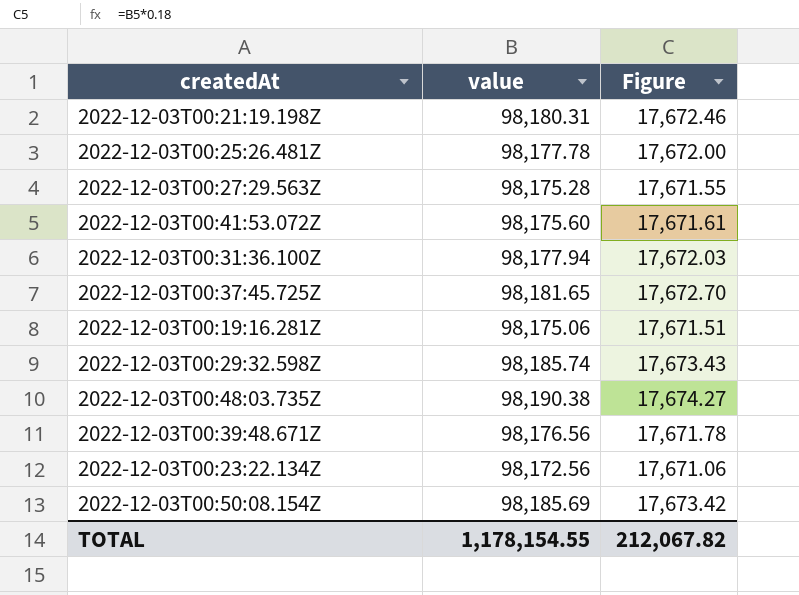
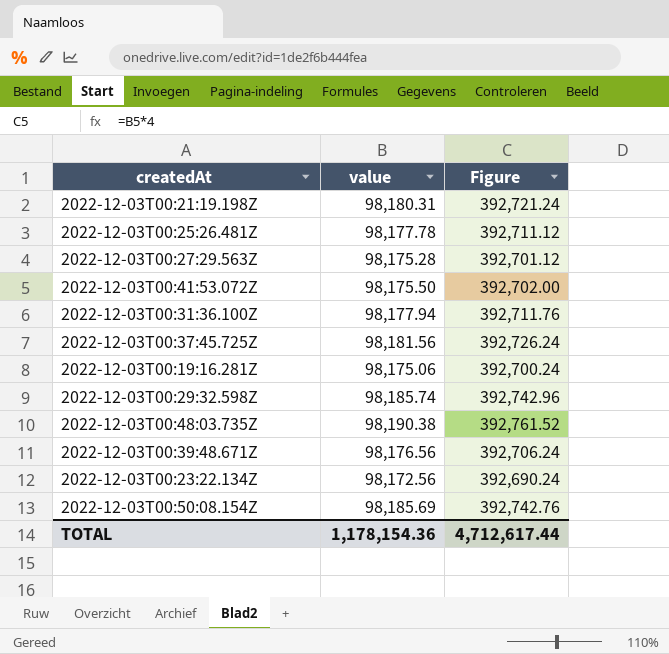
column Figure | formula: [value] * 0.18 -> [value] * 4
2022-12-03T00:41:53.072Z | value: 98,175.60 -> 98,175.50
2022-12-03T00:37:45.725Z | value: 98,181.65 -> 98,181.56
TOTAL | value: 1,178,154.55 -> 1,178,154.36
TOTAL | Figure: 212,067.82 -> 4,712,617.44

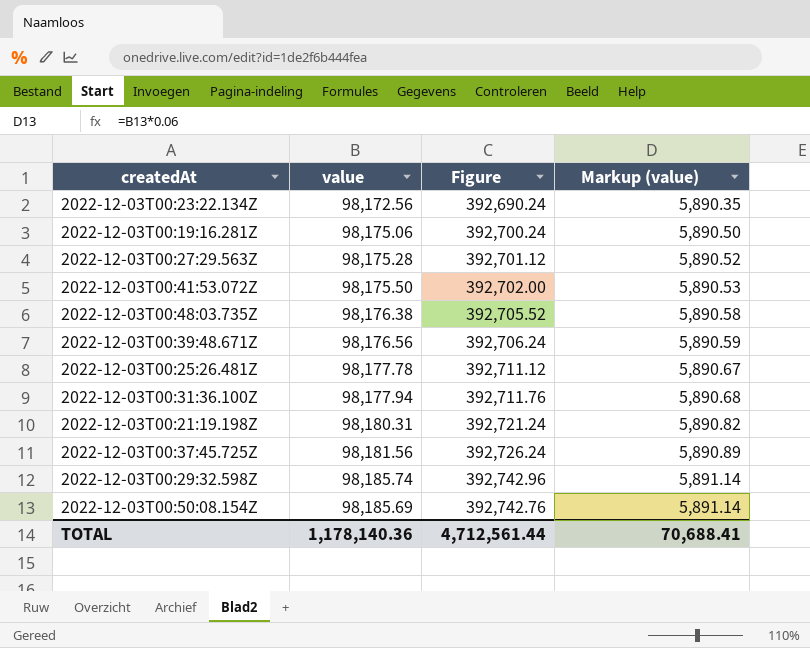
row order: none -> Markup (value) ascending
column Markup (value) | formula: none -> [value] * 0.06
2022-12-03T00:48:03.735Z | value: 98,190.38 -> 98,176.38
2022-12-03T00:48:03.735Z | Figure: 392,761.52 -> 392,705.52
TOTAL | value: 1,178,154.36 -> 1,178,140.36
TOTAL | Figure: 4,712,617.44 -> 4,712,561.44

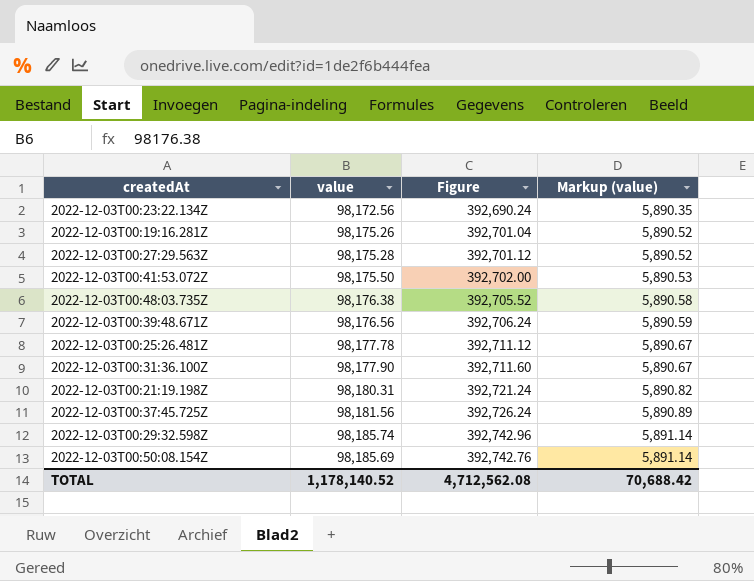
2022-12-03T00:19:16.281Z | value: 98,175.06 -> 98,175.26
2022-12-03T00:19:16.281Z | Figure: 392,700.24 -> 392,701.04
2022-12-03T00:19:16.281Z | Markup (value): 5,890.50 -> 5,890.52
2022-12-03T00:31:36.100Z | value: 98,177.94 -> 98,177.90
2022-12-03T00:31:36.100Z | Figure: 392,711.76 -> 392,711.60
2022-12-03T00:31:36.100Z | Markup (value): 5,890.68 -> 5,890.67
TOTAL | value: 1,178,140.36 -> 1,178,140.52
TOTAL | Figure: 4,712,561.44 -> 4,712,562.08
TOTAL | Markup (value): 70,688.41 -> 70,688.42

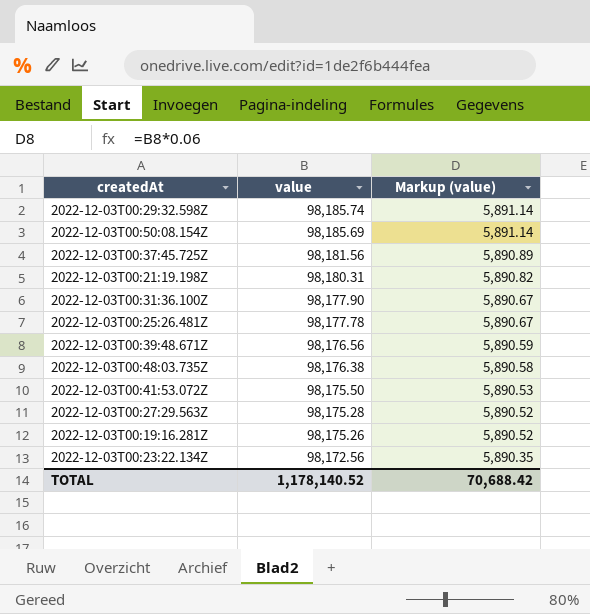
row order: Markup (value) ascending -> value descending
column Figure | formula: [value] * 4 -> none

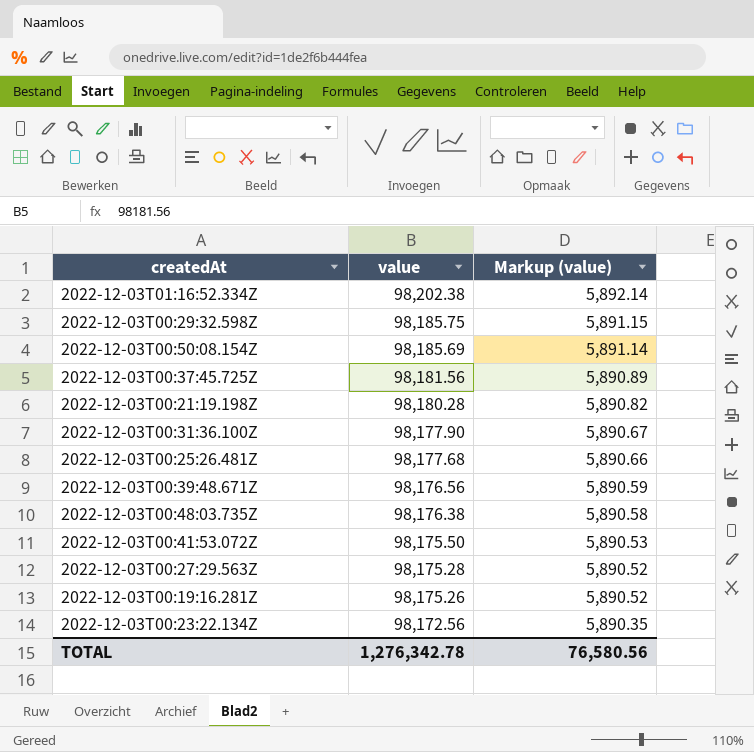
row 2022-12-03T01:16:52.334Z: none -> 98,202.38 | 5,892.14
2022-12-03T00:29:32.598Z | value: 98,185.74 -> 98,185.75
2022-12-03T00:29:32.598Z | Markup (value): 5,891.14 -> 5,891.15
2022-12-03T00:21:19.198Z | value: 98,180.31 -> 98,180.28
2022-12-03T00:25:26.481Z | value: 98,177.78 -> 98,177.68
2022-12-03T00:25:26.481Z | Markup (value): 5,890.67 -> 5,890.66
TOTAL | value: 1,178,140.52 -> 1,276,342.78
TOTAL | Markup (value): 70,688.42 -> 76,580.56

